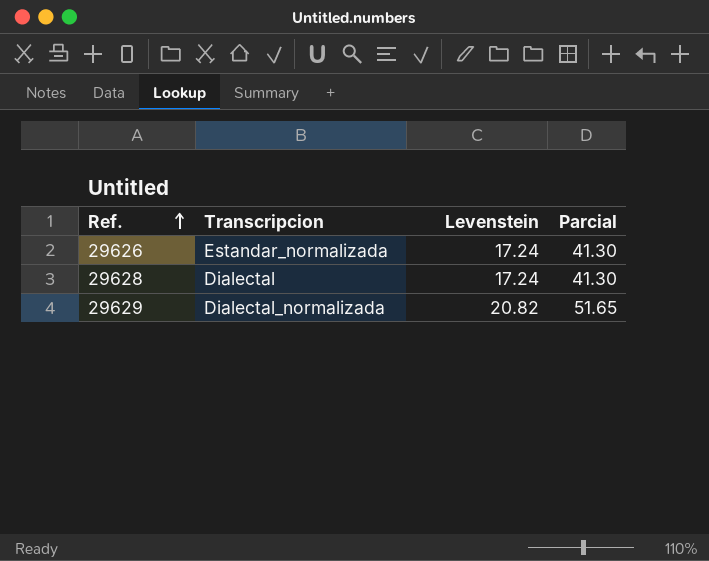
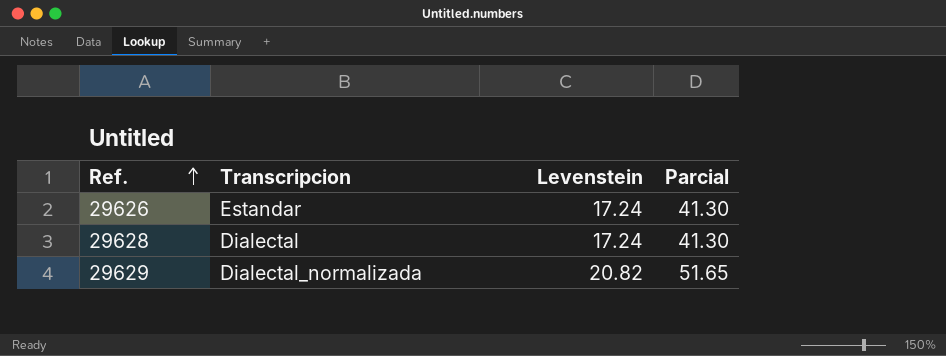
29626 | Transcripcion: Estandar_normalizada -> Estandar

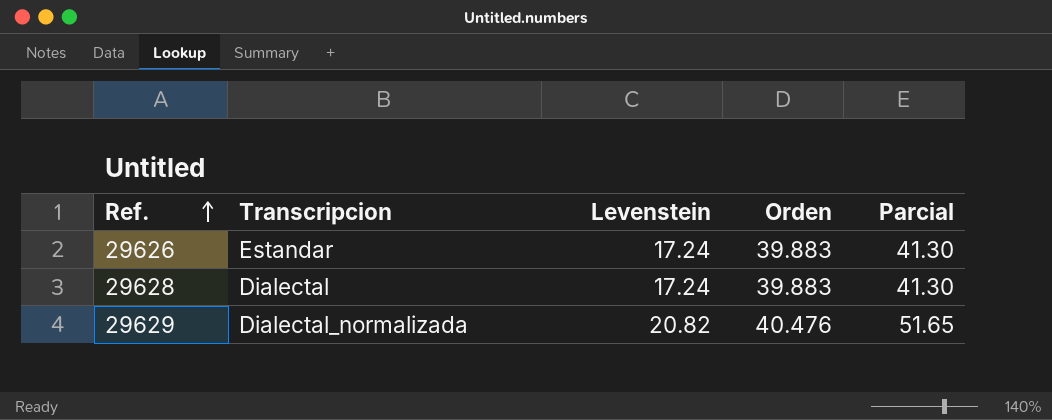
column Orden | position: none -> 4

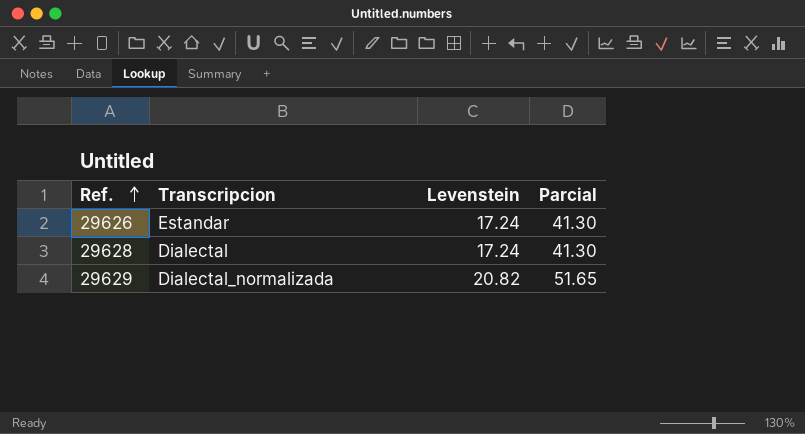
column Orden | position: 4 -> none

